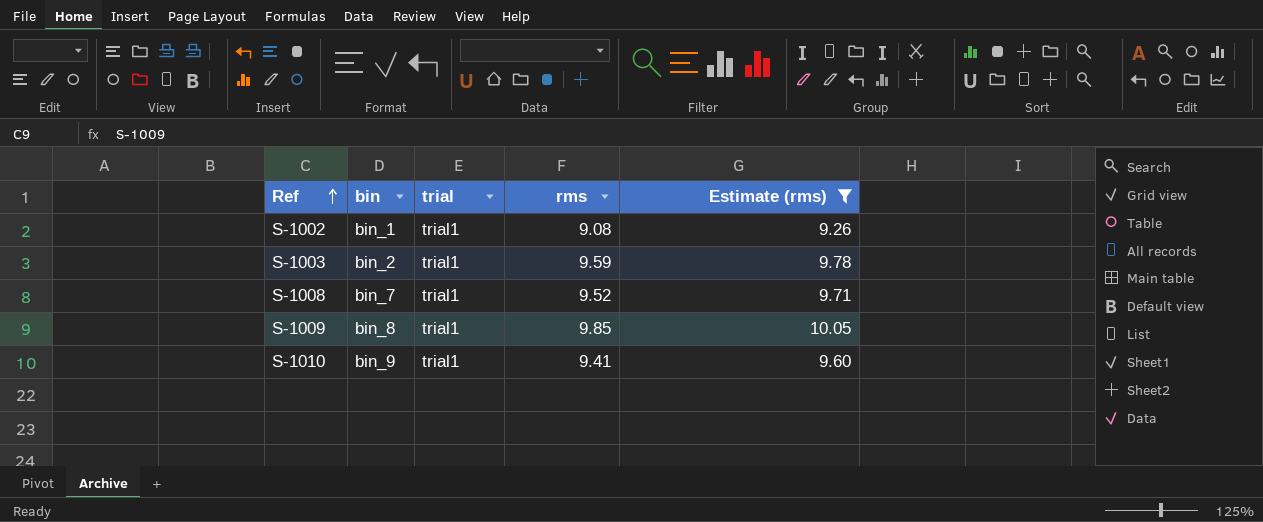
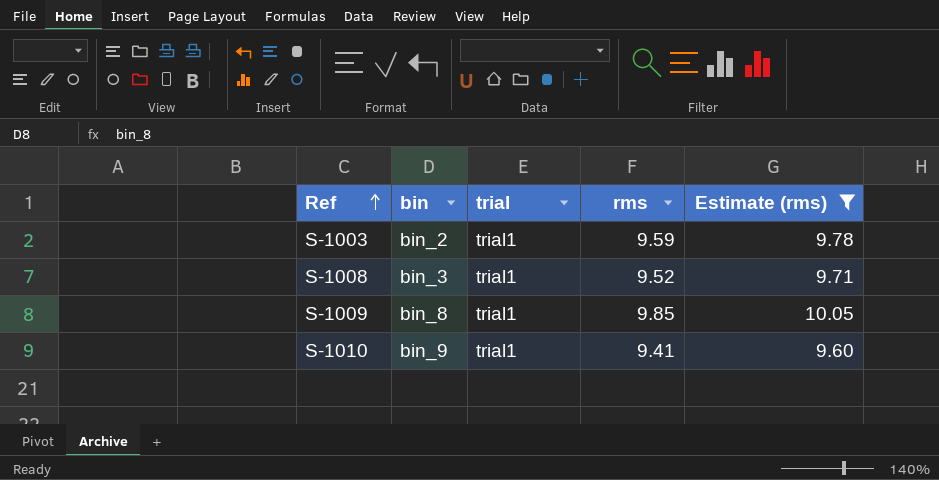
row S-1002: bin_1 | trial1 | 9.08 | 9.26 -> none
S-1008 | bin: bin_7 -> bin_3

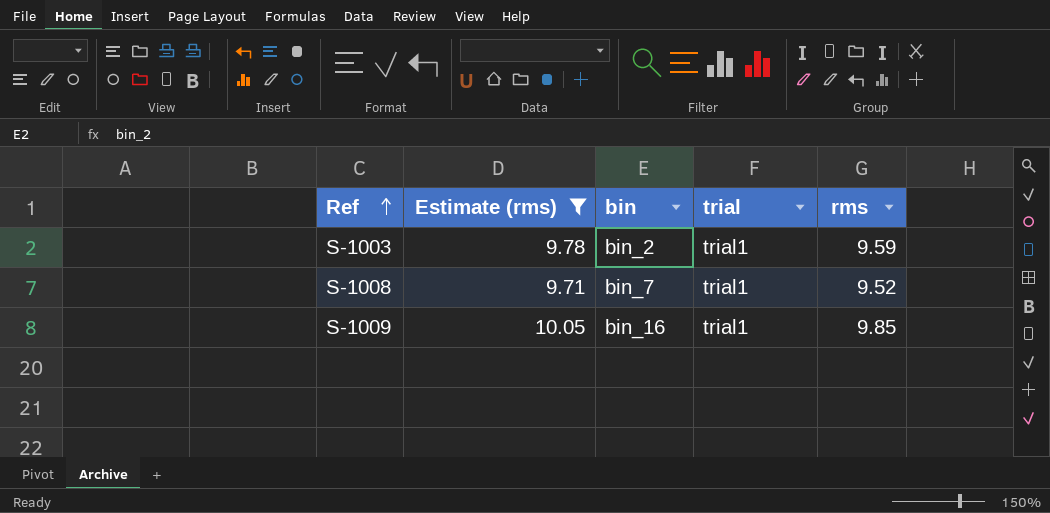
column Estimate (rms) | position: 5 -> 2
row S-1010: bin_9 | trial1 | 9.41 | 9.60 -> none
S-1008 | bin: bin_3 -> bin_7
S-1009 | bin: bin_8 -> bin_16

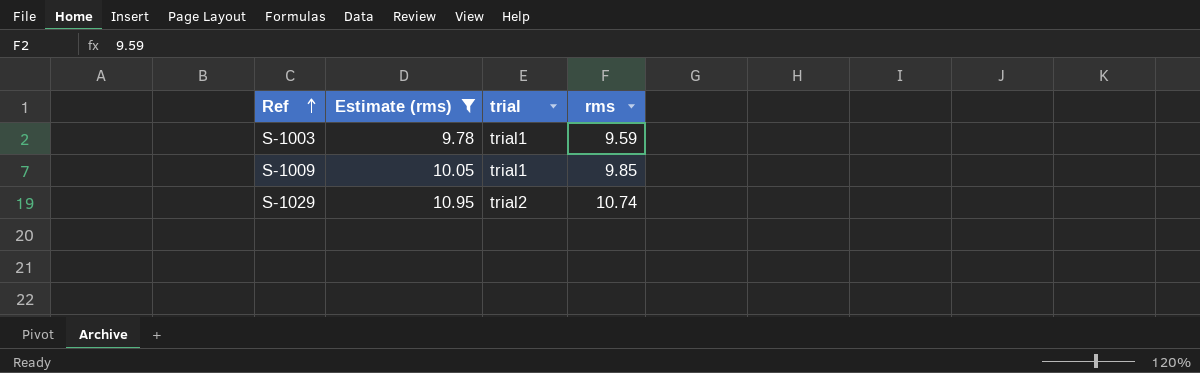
column bin | position: 3 -> none
row S-1008: 9.71 | bin_7 | trial1 | 9.52 -> none
row S-1029: none -> 10.95 | trial2 | 10.74

